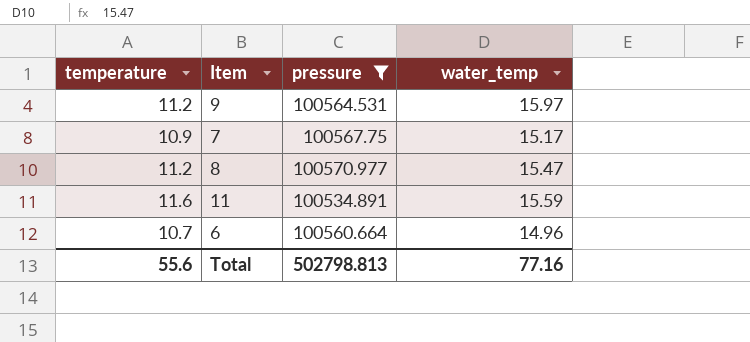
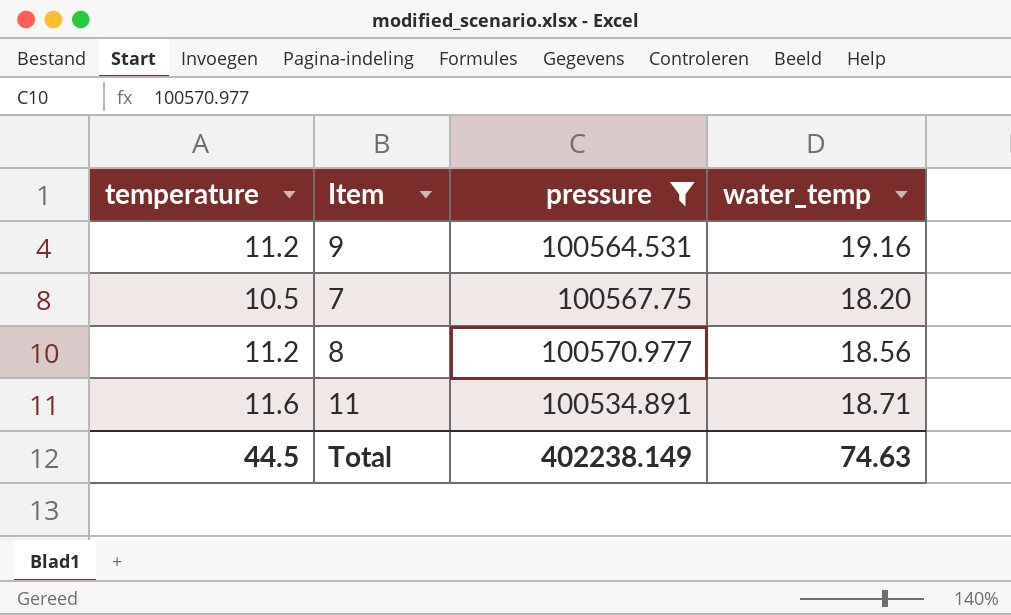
row 6: 10.7 | 100560.664 | 14.96 -> none
9 | water_temp: 15.97 -> 19.16
7 | temperature: 10.9 -> 10.5
7 | water_temp: 15.17 -> 18.20
8 | water_temp: 15.47 -> 18.56
11 | water_temp: 15.59 -> 18.71
Total | temperature: 55.6 -> 44.5
Total | pressure: 502798.813 -> 402238.149
Total | water_temp: 77.16 -> 74.63

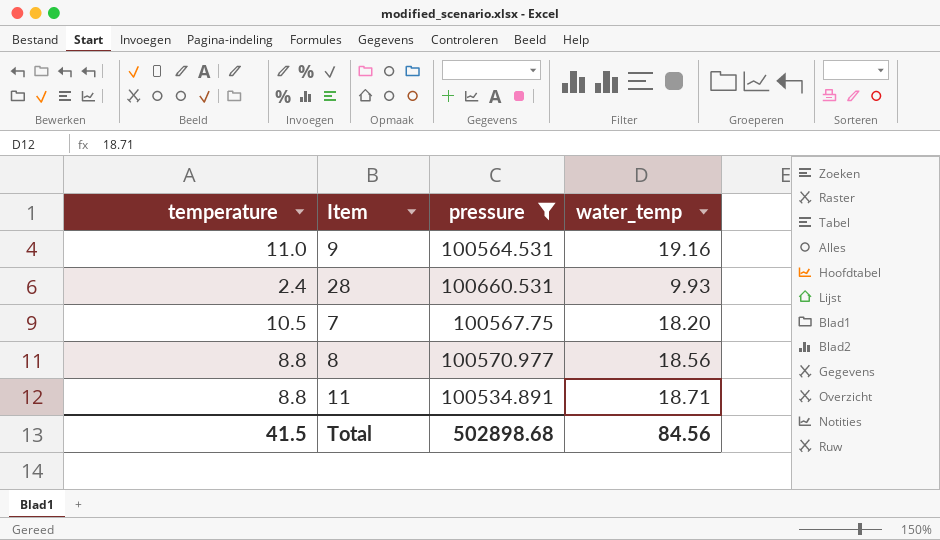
9 | temperature: 11.2 -> 11.0
row 28: none -> 2.4 | 100660.531 | 9.93
8 | temperature: 11.2 -> 8.8
11 | temperature: 11.6 -> 8.8
Total | temperature: 44.5 -> 41.5
Total | pressure: 402238.149 -> 502898.68
Total | water_temp: 74.63 -> 84.56

